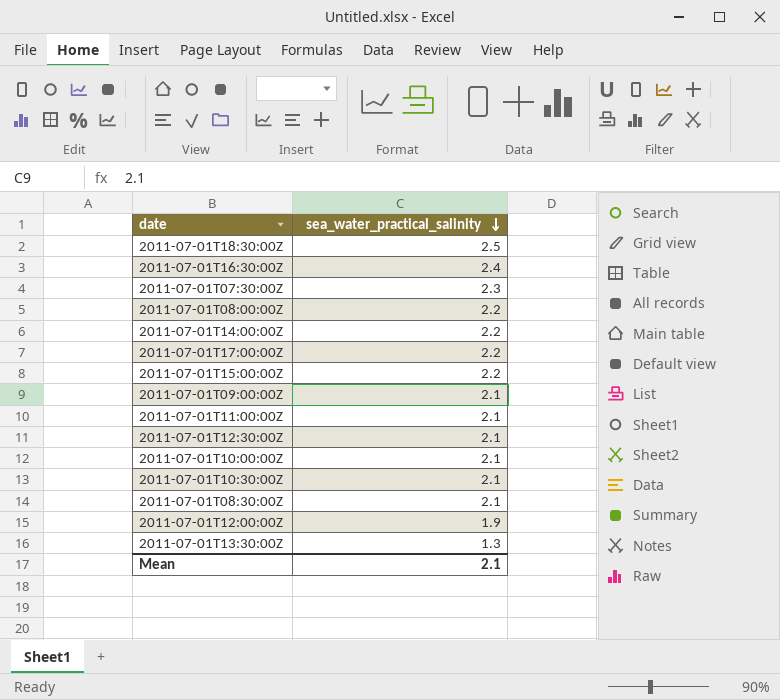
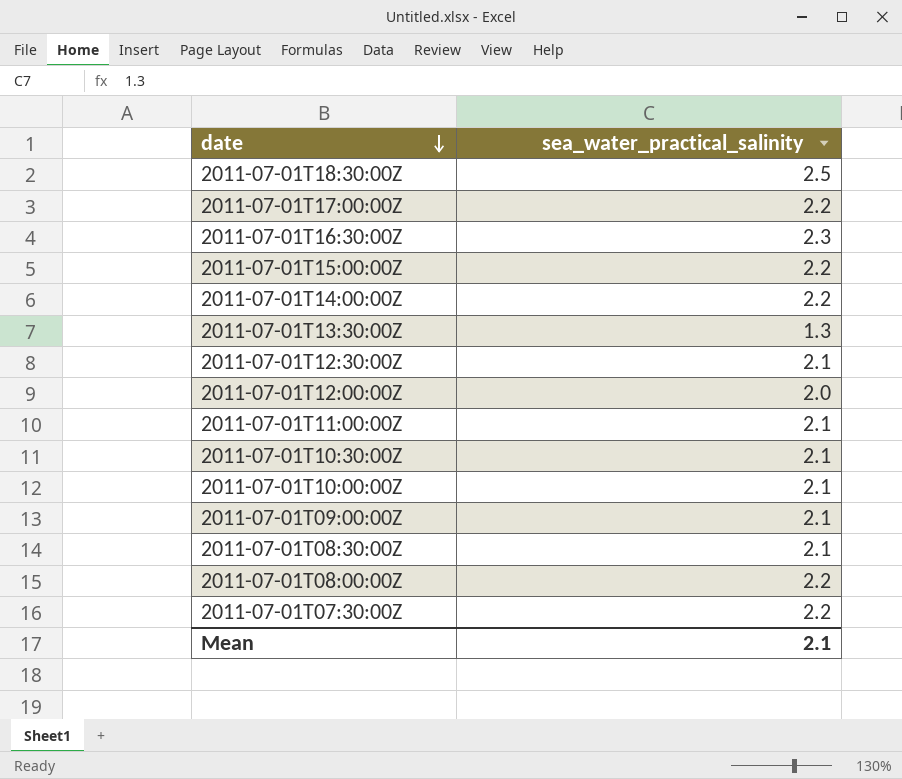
row order: sea_water_practical_salinity descending -> date descending
2011-07-01T16:30:00Z | sea_water_practical_salinity: 2.4 -> 2.3
2011-07-01T12:00:00Z | sea_water_practical_salinity: 1.9 -> 2.0
2011-07-01T07:30:00Z | sea_water_practical_salinity: 2.3 -> 2.2

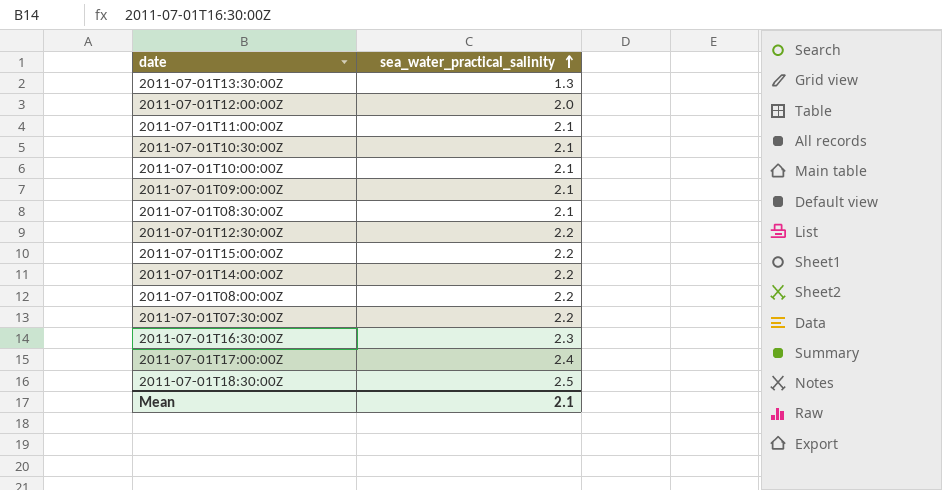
row order: date descending -> sea_water_practical_salinity ascending
2011-07-01T12:30:00Z | sea_water_practical_salinity: 2.1 -> 2.2
2011-07-01T17:00:00Z | sea_water_practical_salinity: 2.2 -> 2.4

